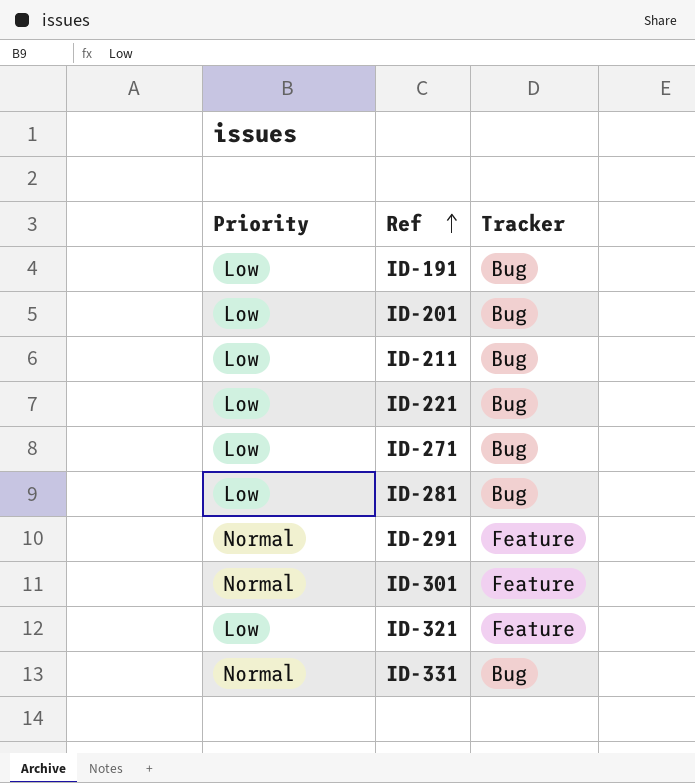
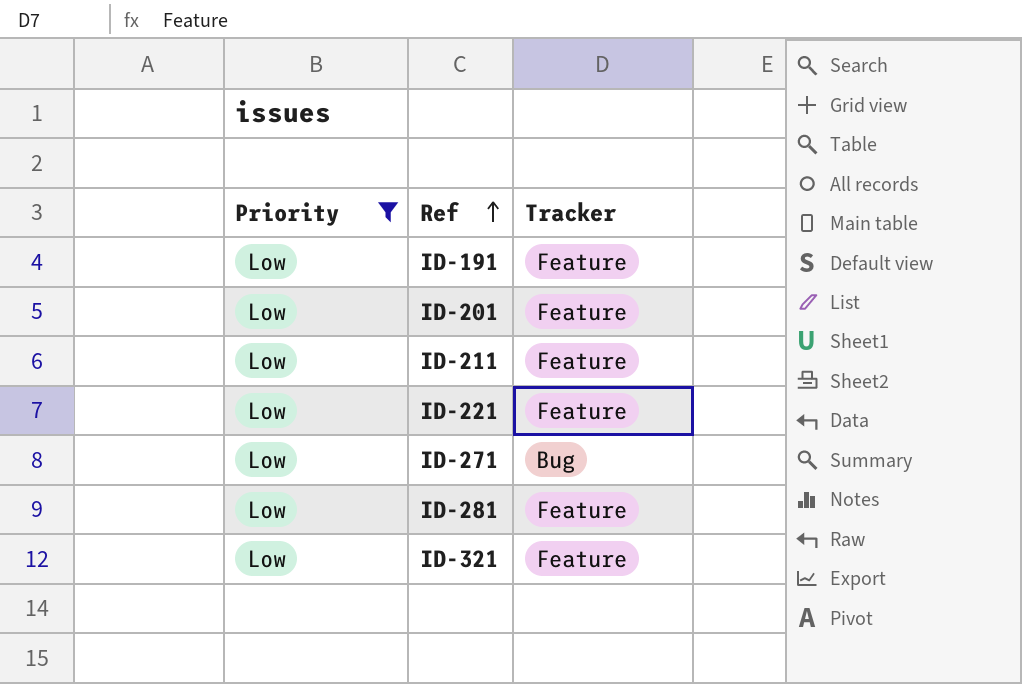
filter: none -> Priority = Low
ID-191 | Tracker: Bug -> Feature
ID-201 | Tracker: Bug -> Feature
ID-211 | Tracker: Bug -> Feature
ID-221 | Tracker: Bug -> Feature
ID-281 | Tracker: Bug -> Feature

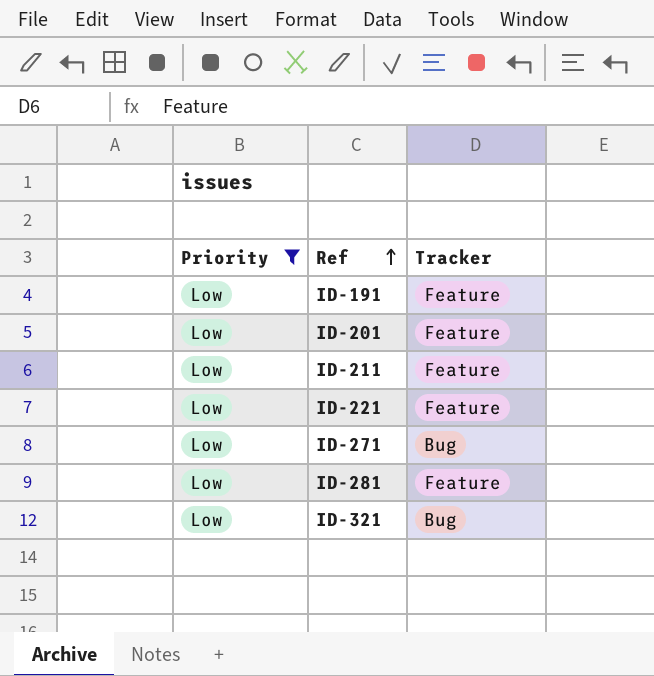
ID-321 | Tracker: Feature -> Bug

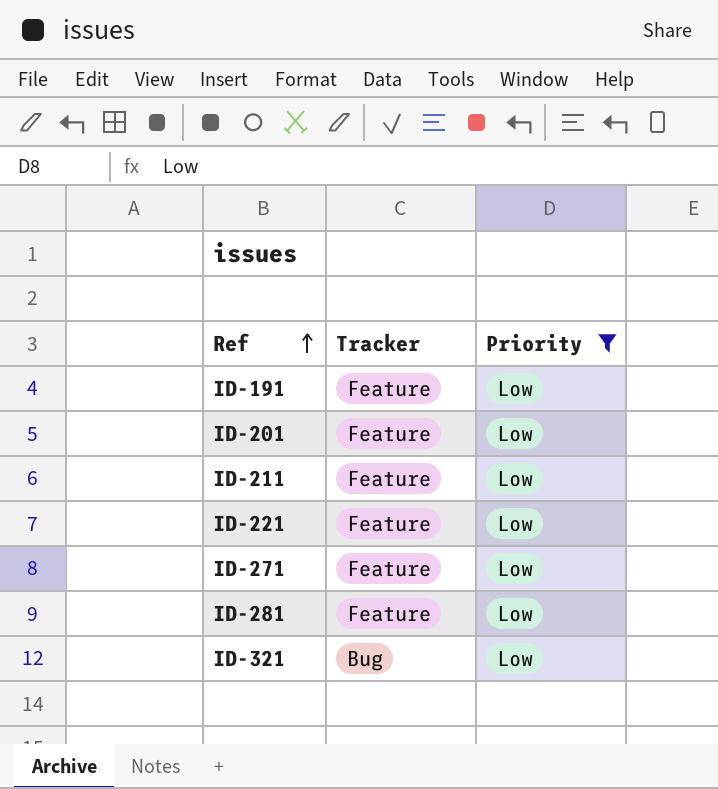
column Priority | position: 1 -> 3
ID-271 | Tracker: Bug -> Feature

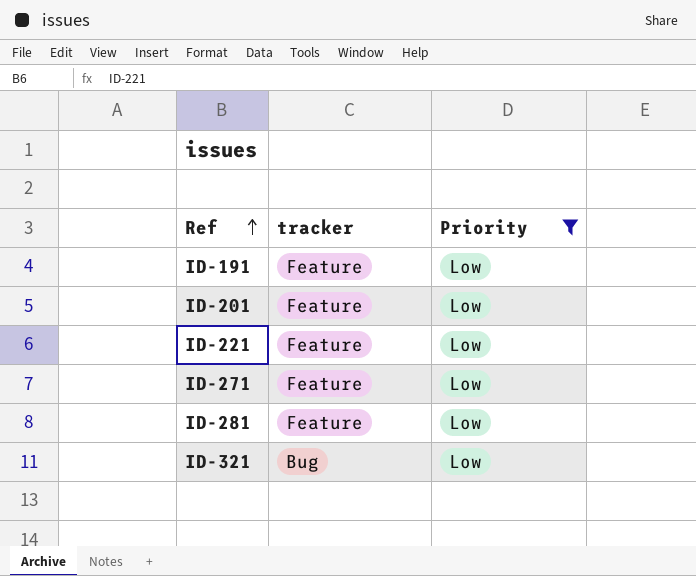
column name: Tracker -> tracker
row ID-211: Feature | Low -> none

